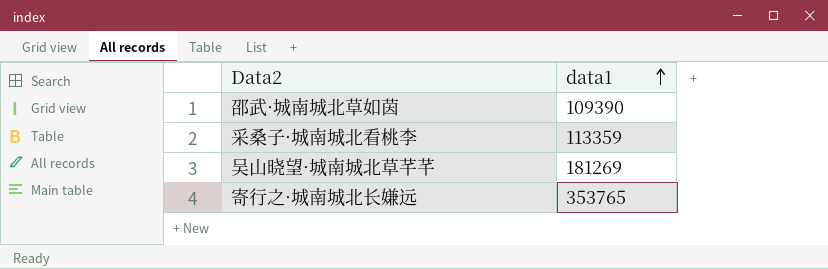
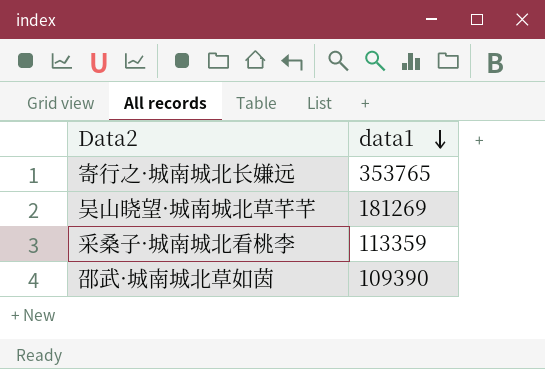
row order: data1 ascending -> data1 descending

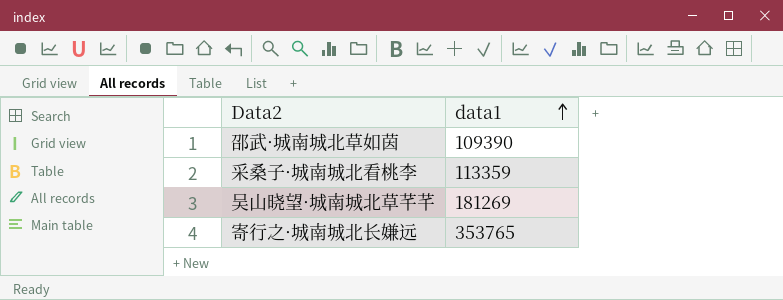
row order: data1 descending -> data1 ascending

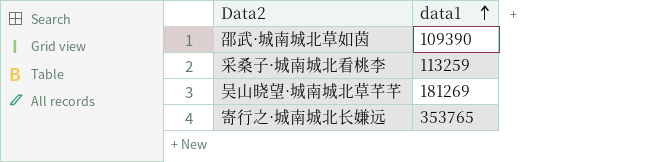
采桑子·城南城北看桃李 | data1: 113359 -> 113259

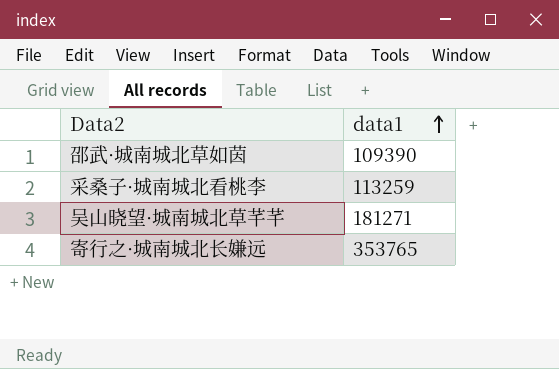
吴山晓望·城南城北草芊芊 | data1: 181269 -> 181271

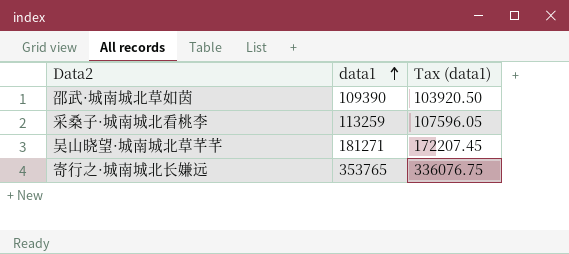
column Tax (data1) | formula: none -> [data1] * 0.95

